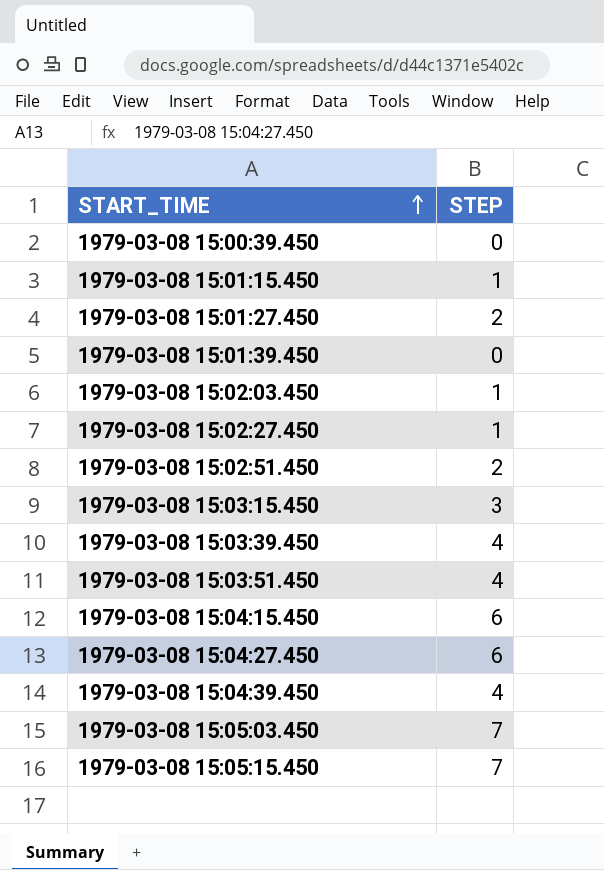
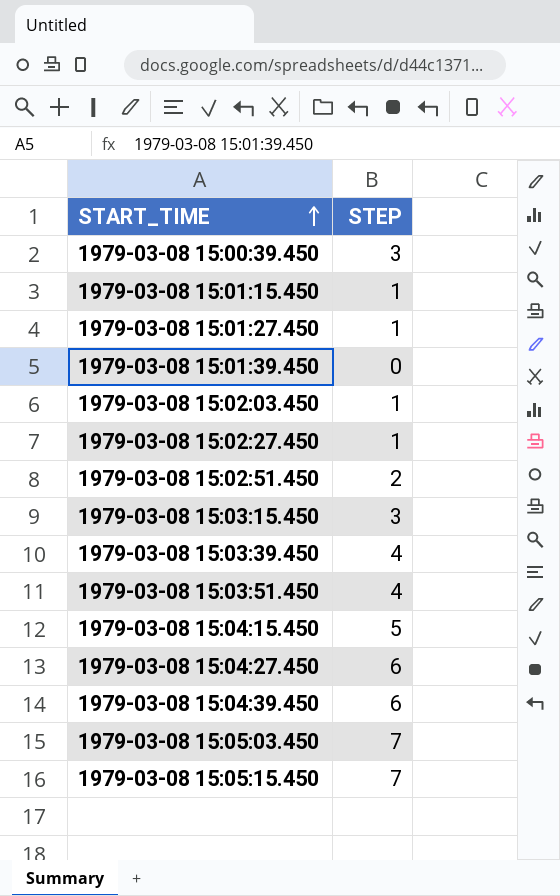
1979-03-08 15:00:39.450 | STEP: 0 -> 3
1979-03-08 15:01:27.450 | STEP: 2 -> 1
1979-03-08 15:04:15.450 | STEP: 6 -> 5
1979-03-08 15:04:39.450 | STEP: 4 -> 6

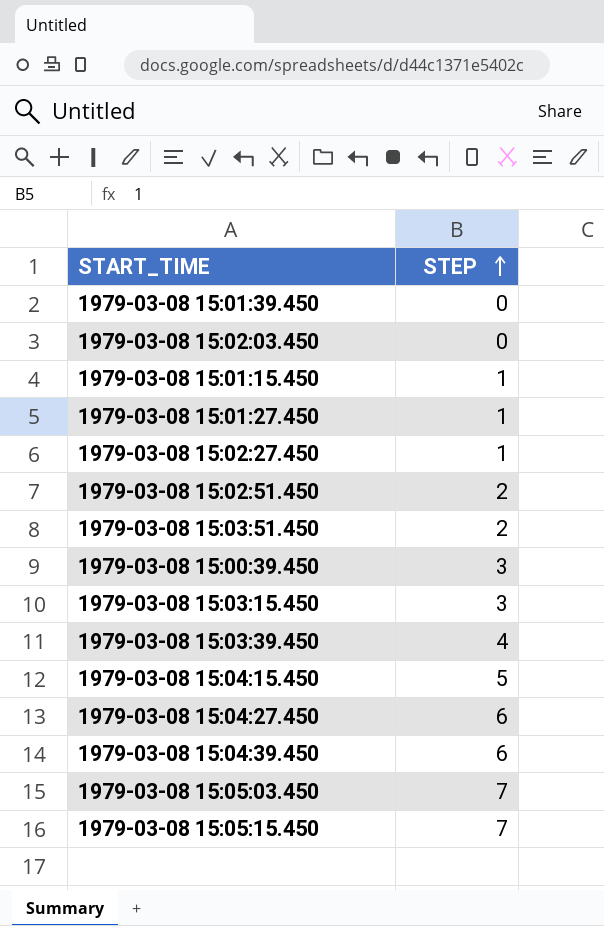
row order: START_TIME ascending -> STEP ascending
1979-03-08 15:02:03.450 | STEP: 1 -> 0
1979-03-08 15:03:51.450 | STEP: 4 -> 2

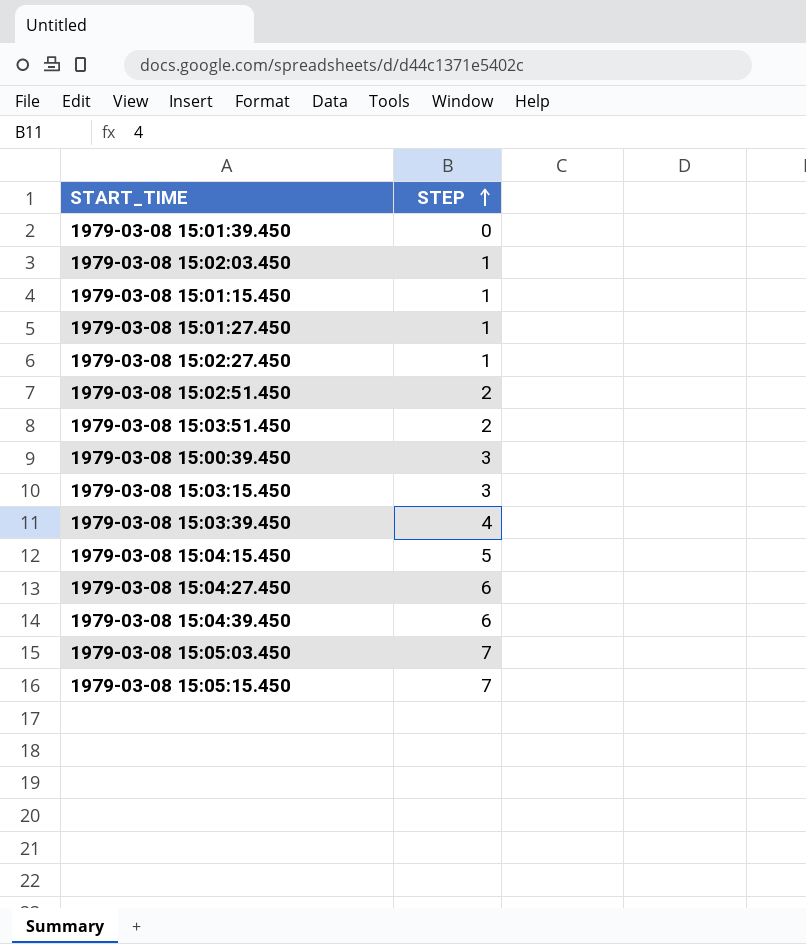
1979-03-08 15:02:03.450 | STEP: 0 -> 1

